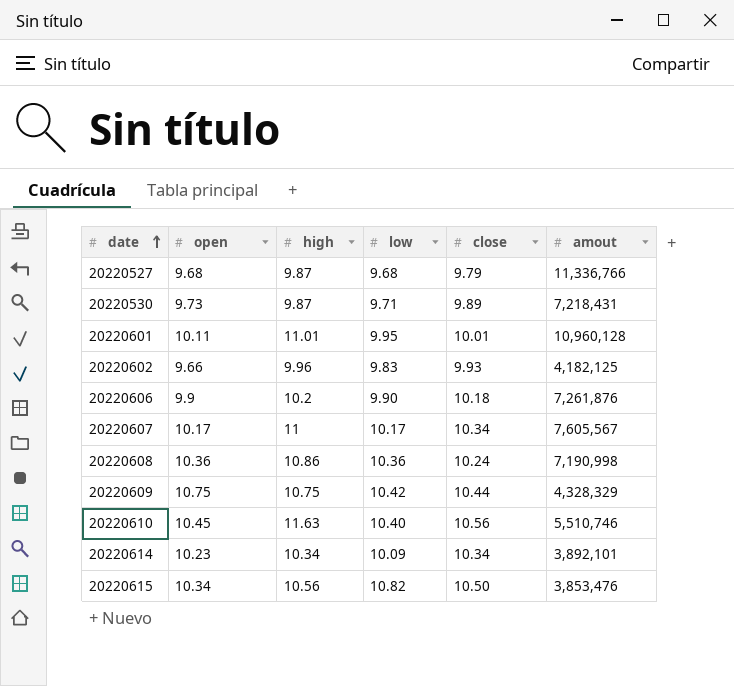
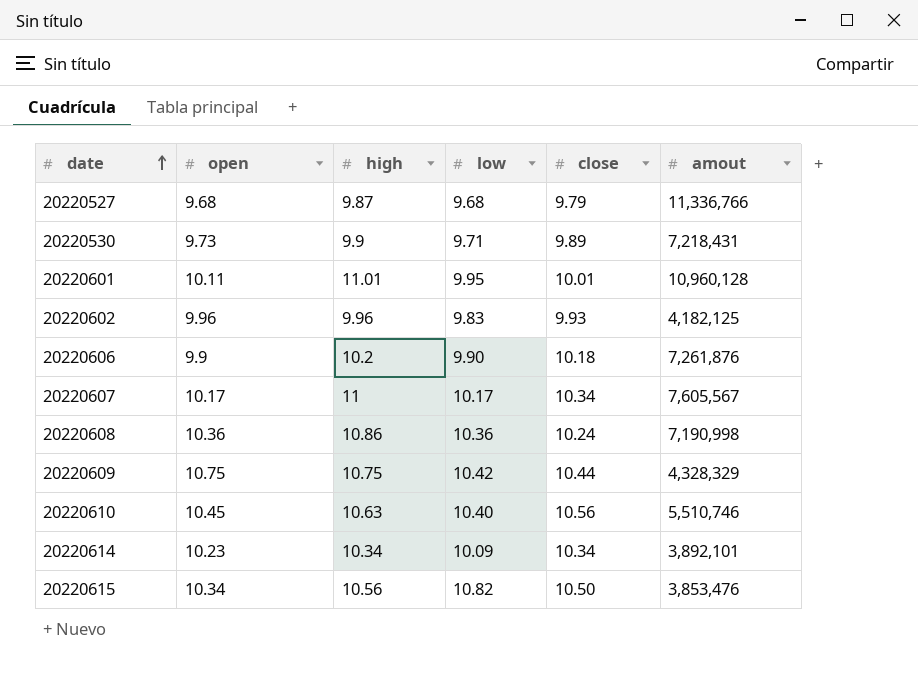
20220530 | high: 9.87 -> 9.9
20220602 | open: 9.66 -> 9.96
20220610 | high: 11.63 -> 10.63

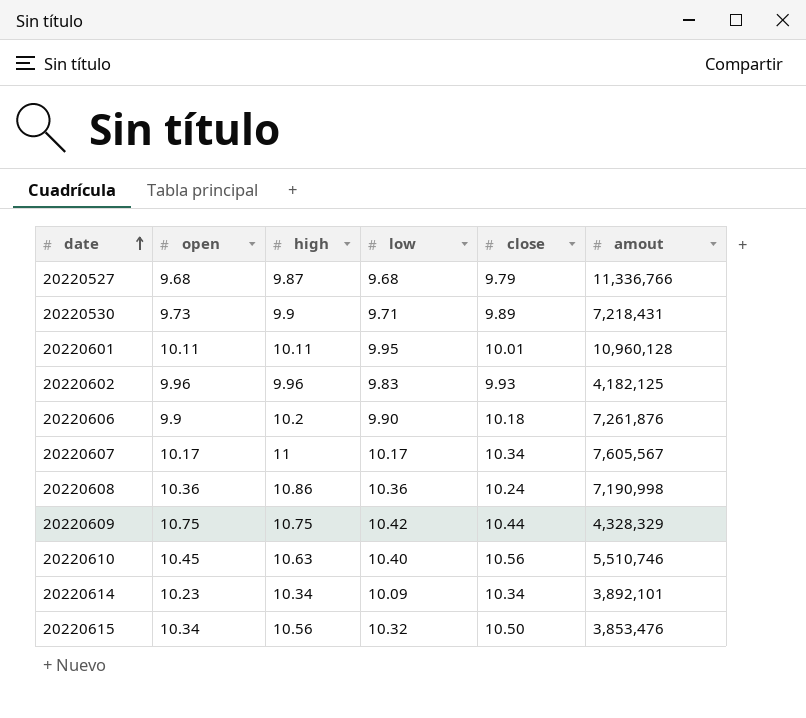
20220601 | high: 11.01 -> 10.11
20220615 | low: 10.82 -> 10.32

